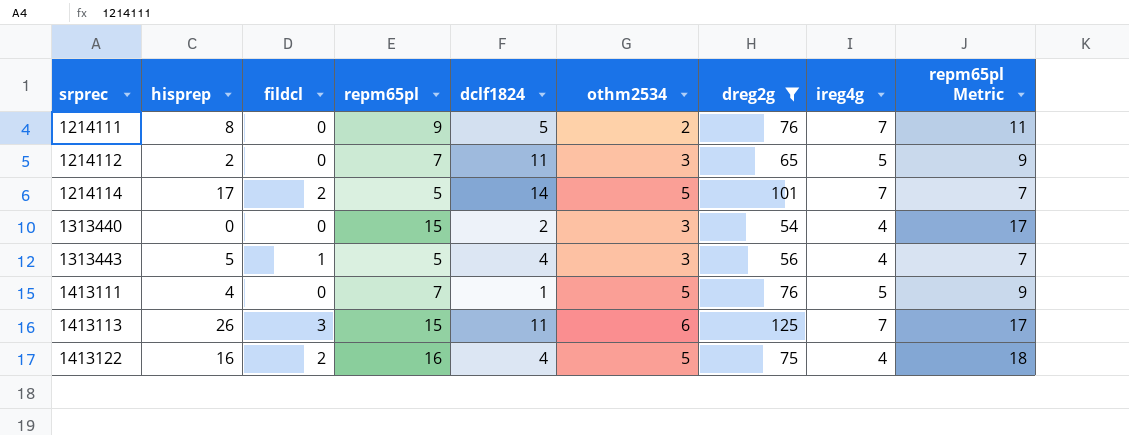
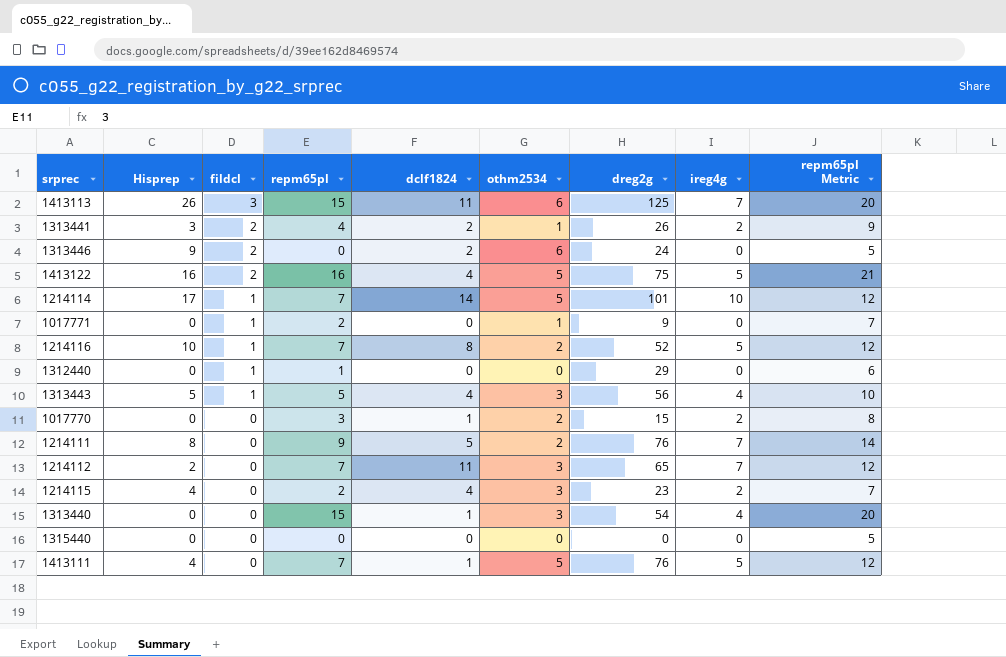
filter: dreg2g >= 54 -> none
row order: srprec ascending -> fildcl descending
column name: hisprep -> Hisprep
column repm65pl Metric | formula: [repm65pl] + 2 -> [repm65pl] + 5
1413122 | ireg4g: 4 -> 5
1214114 | fildcl: 2 -> 1
1214114 | repm65pl: 5 -> 7
1214114 | ireg4g: 7 -> 10
1214112 | ireg4g: 5 -> 7
1313440 | dclf1824: 2 -> 1

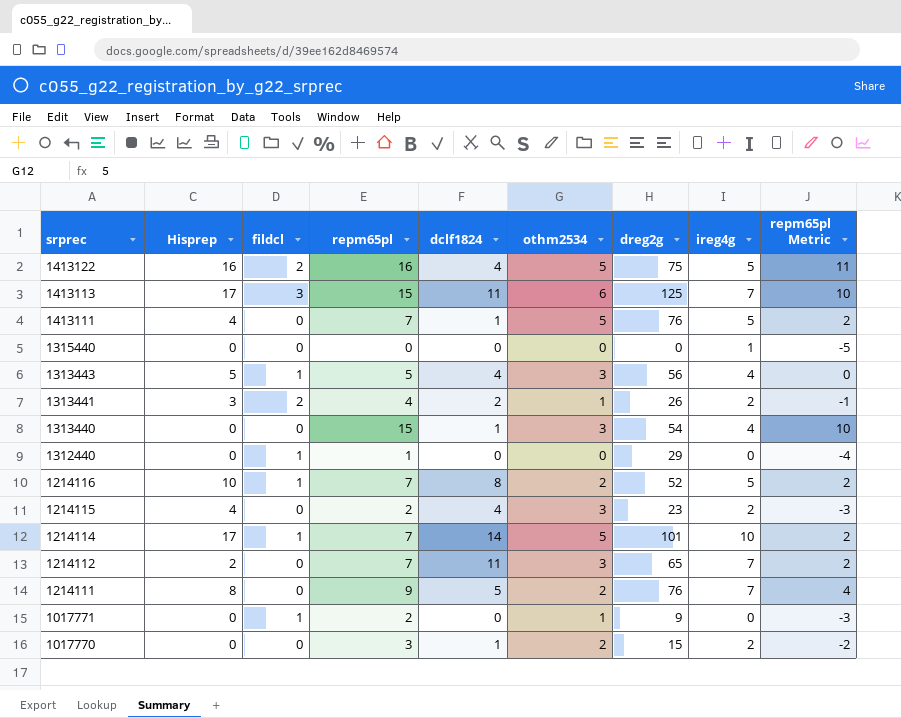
row order: fildcl descending -> srprec descending
column repm65pl Metric | formula: [repm65pl] + 5 -> [repm65pl] - 5
row 1313446: 9 | 2 | 0 | 2 | 6 | 24 | 0 | 5 -> none
1413113 | Hisprep: 26 -> 17
1315440 | ireg4g: 0 -> 1

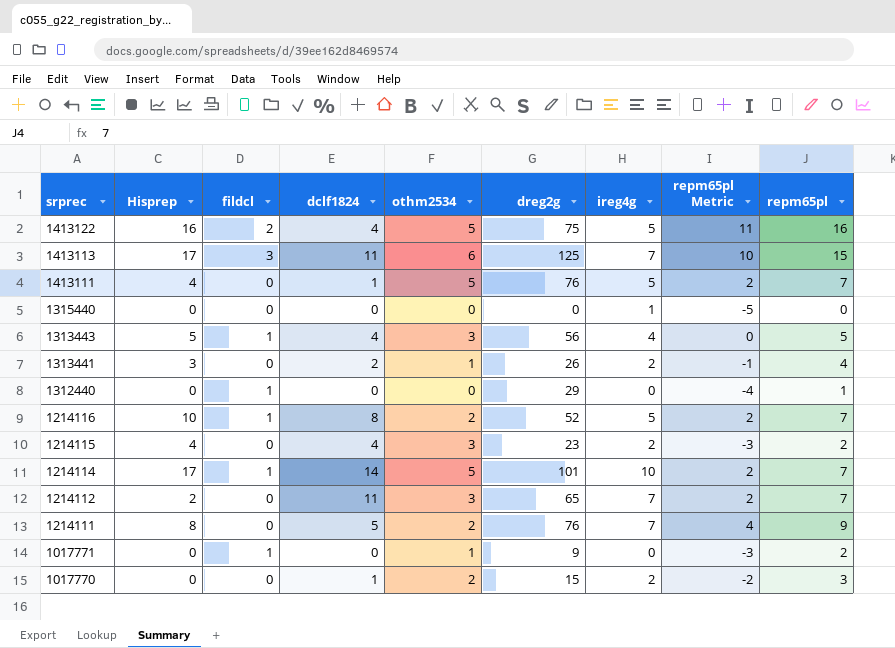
column repm65pl | position: 4 -> 9
row 1313440: 0 | 0 | 15 | 1 | 3 | 54 | 4 | 10 -> none
1313441 | fildcl: 2 -> 0

